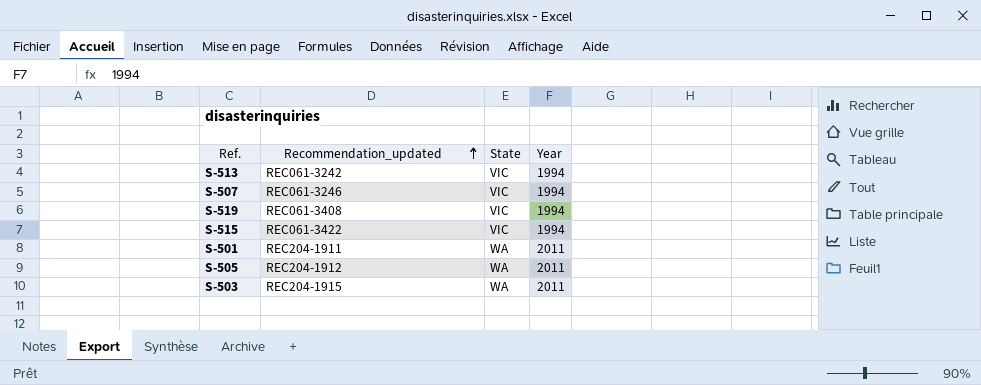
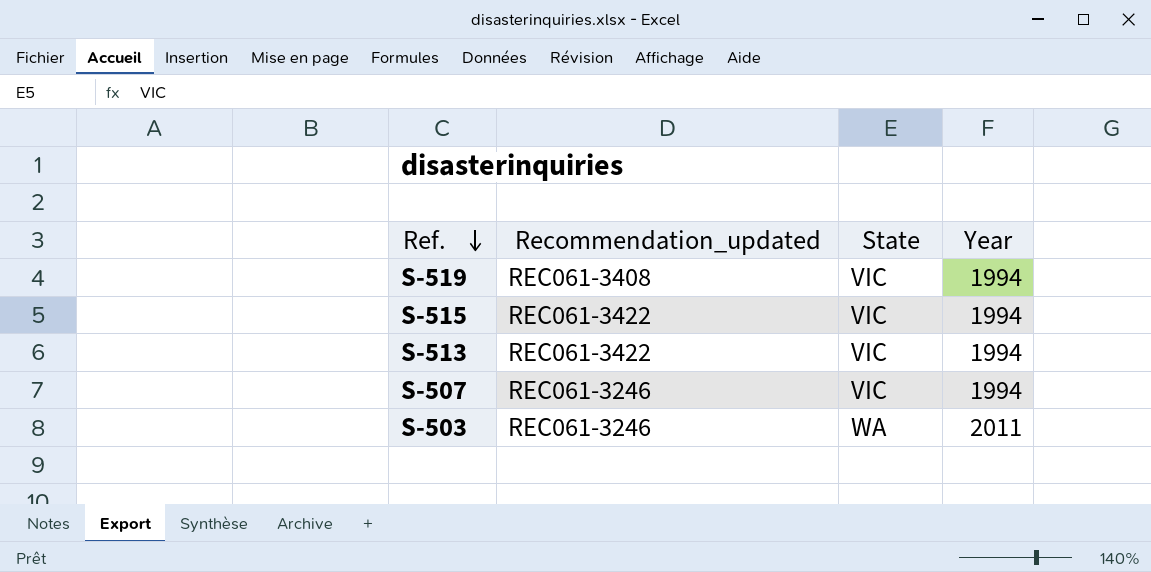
row order: Recommendation_updated ascending -> Ref. descending
row S-501: REC204-1911 | WA | 2011 -> none
row S-505: REC204-1912 | WA | 2011 -> none
S-513 | Recommendation_updated: REC061-3242 -> REC061-3422
S-503 | Recommendation_updated: REC204-1915 -> REC061-3246

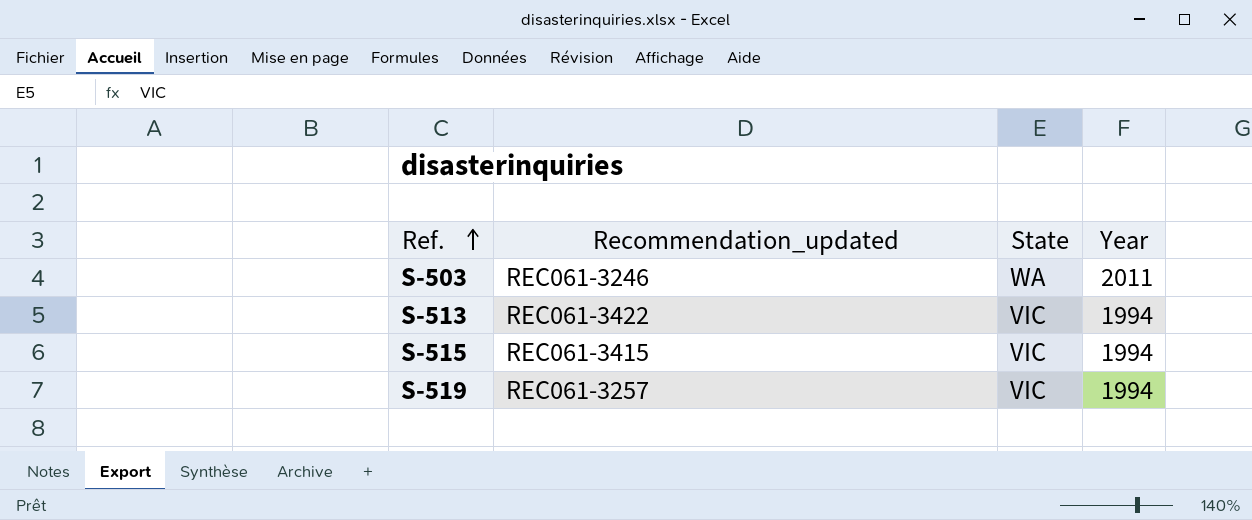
row order: Ref. descending -> Ref. ascending
row S-507: REC061-3246 | VIC | 1994 -> none
S-515 | Recommendation_updated: REC061-3422 -> REC061-3415
S-519 | Recommendation_updated: REC061-3408 -> REC061-3257

